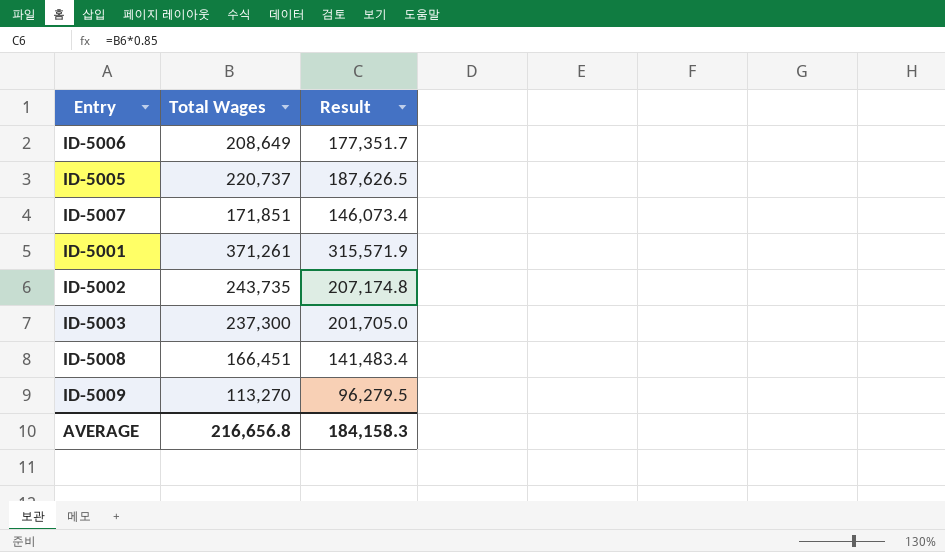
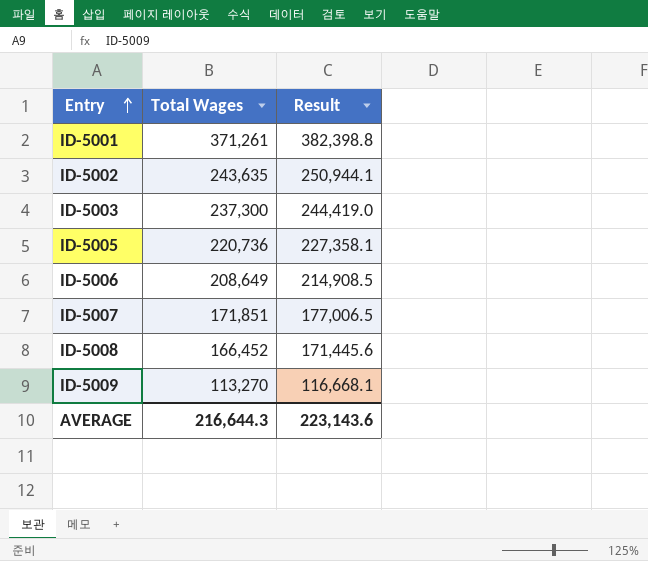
row order: none -> Entry ascending
column Result | formula: [Total Wages] * 0.85 -> [Total Wages] * 1.03
ID-5002 | Total Wages: 243,735 -> 243,635
ID-5005 | Total Wages: 220,737 -> 220,736
ID-5008 | Total Wages: 166,451 -> 166,452
AVERAGE | Total Wages: 216,656.8 -> 216,644.3
AVERAGE | Result: 184,158.3 -> 223,143.6

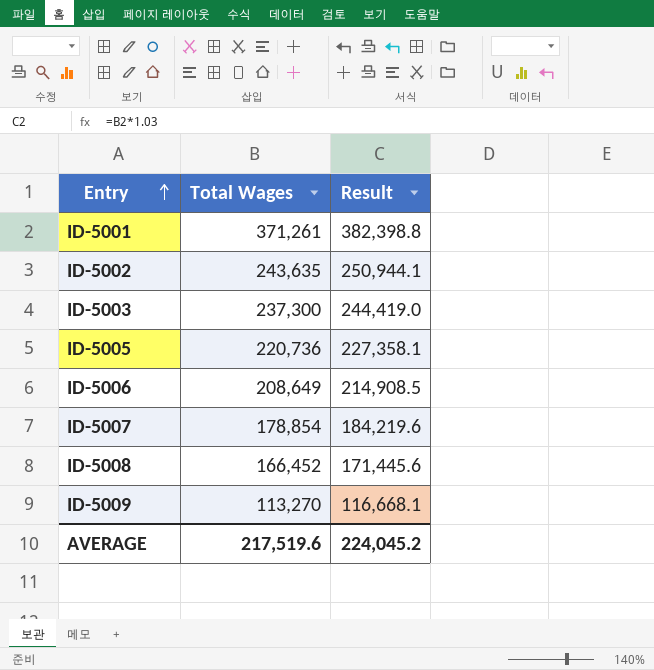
ID-5007 | Total Wages: 171,851 -> 178,854
ID-5007 | Result: 177,006.5 -> 184,219.6
AVERAGE | Total Wages: 216,644.3 -> 217,519.6
AVERAGE | Result: 223,143.6 -> 224,045.2

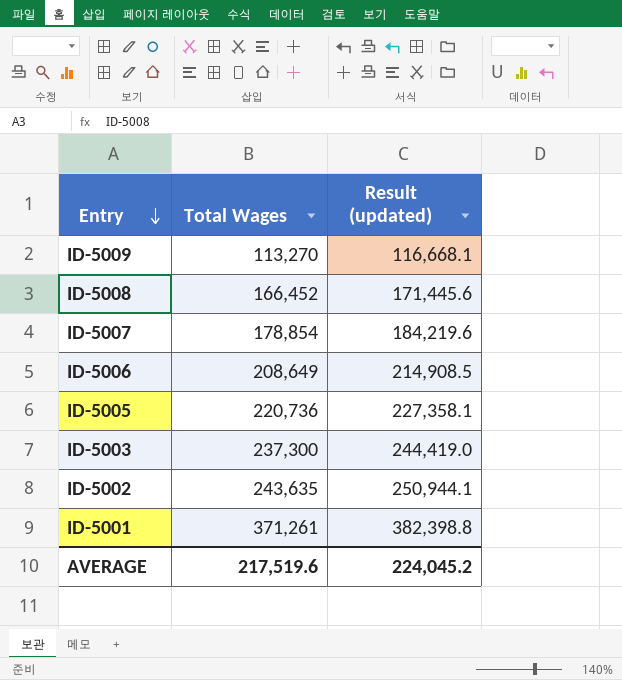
row order: Entry ascending -> Entry descending
column name: Result -> Result (updated)

